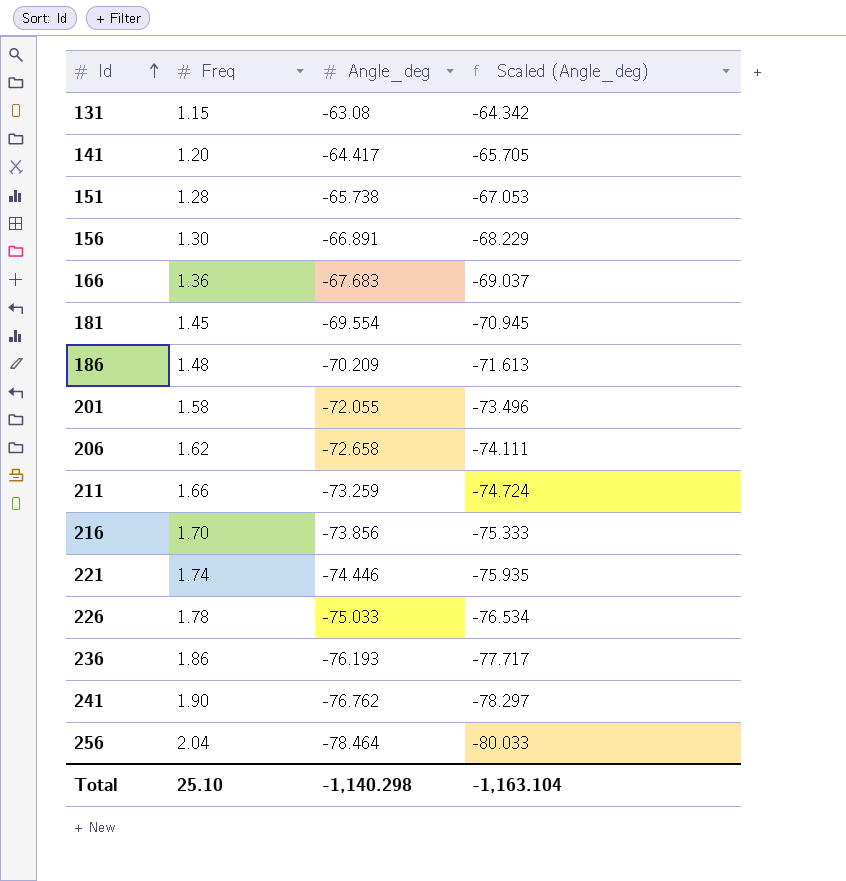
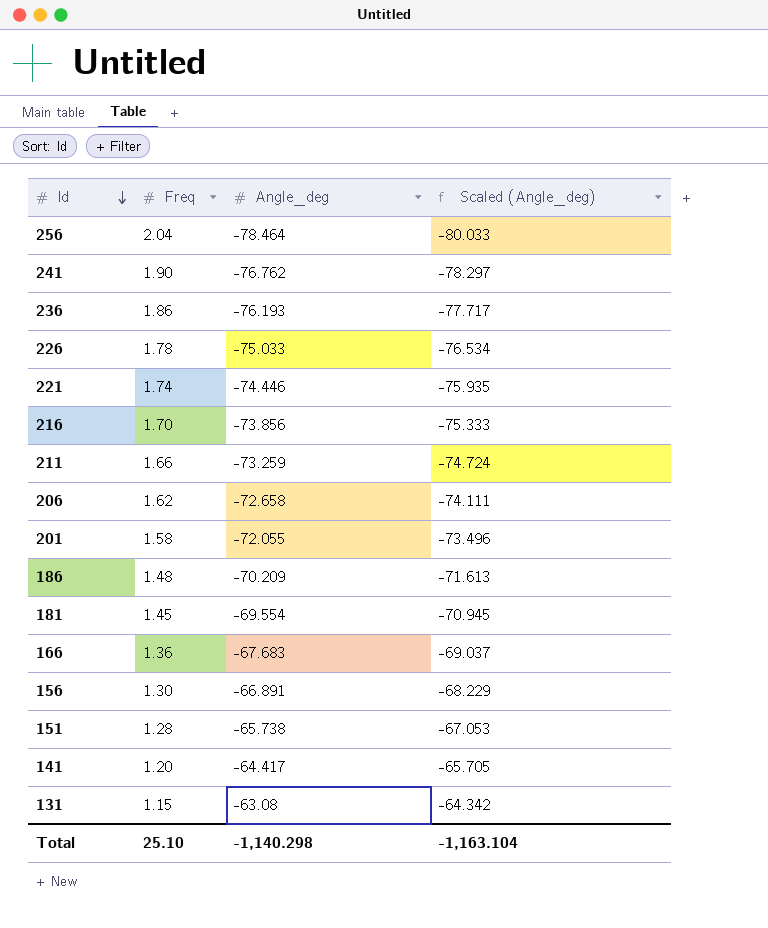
row order: Id ascending -> Id descending

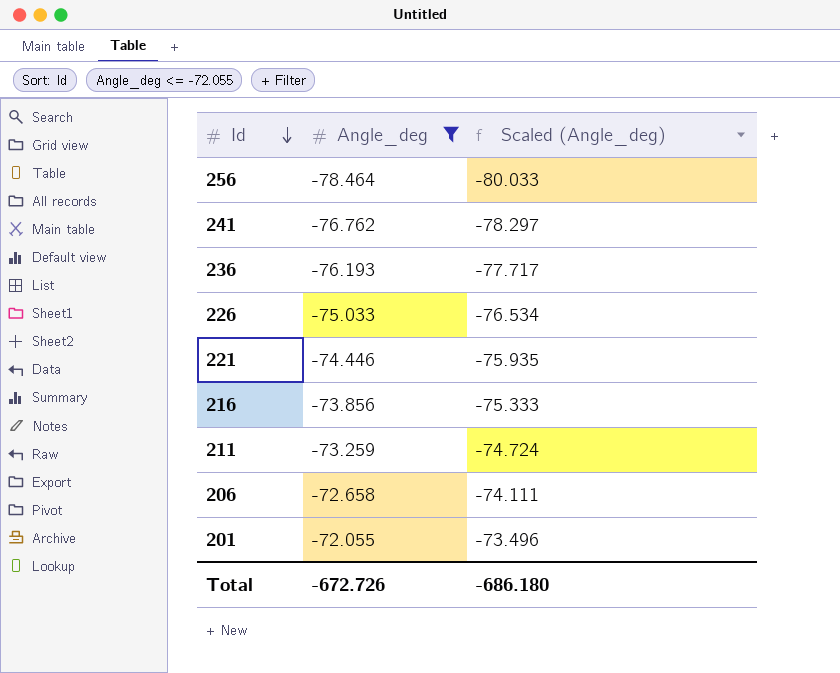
filter: none -> Angle_deg <= -72.055
column Freq | position: 2 -> none
Total | Angle_deg: -1,140.298 -> -672.726
Total | Scaled (Angle_deg): -1,163.104 -> -686.180

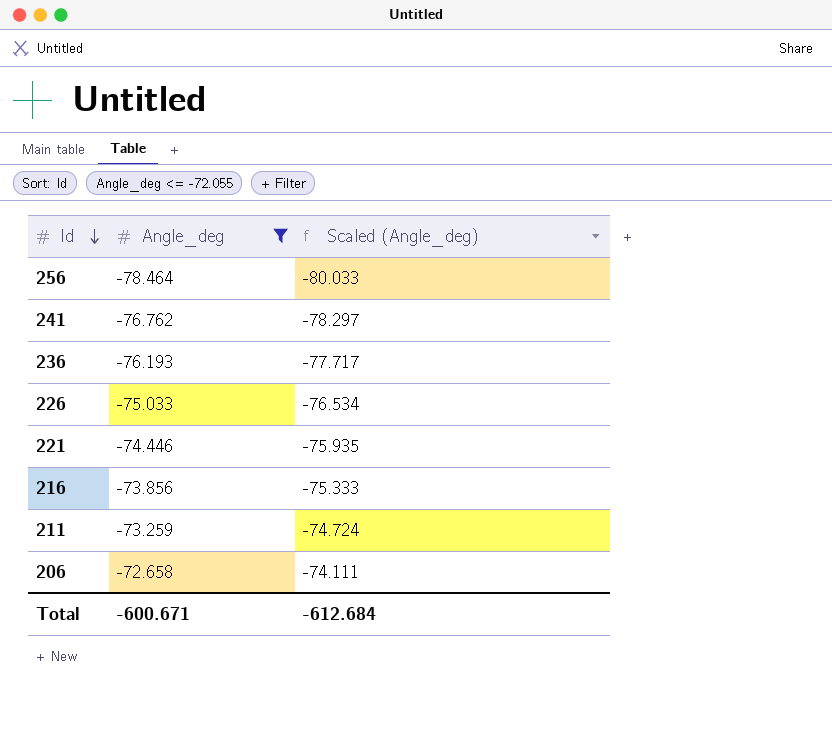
row 201: -72.055 | -73.496 -> none
Total | Angle_deg: -672.726 -> -600.671
Total | Scaled (Angle_deg): -686.180 -> -612.684

